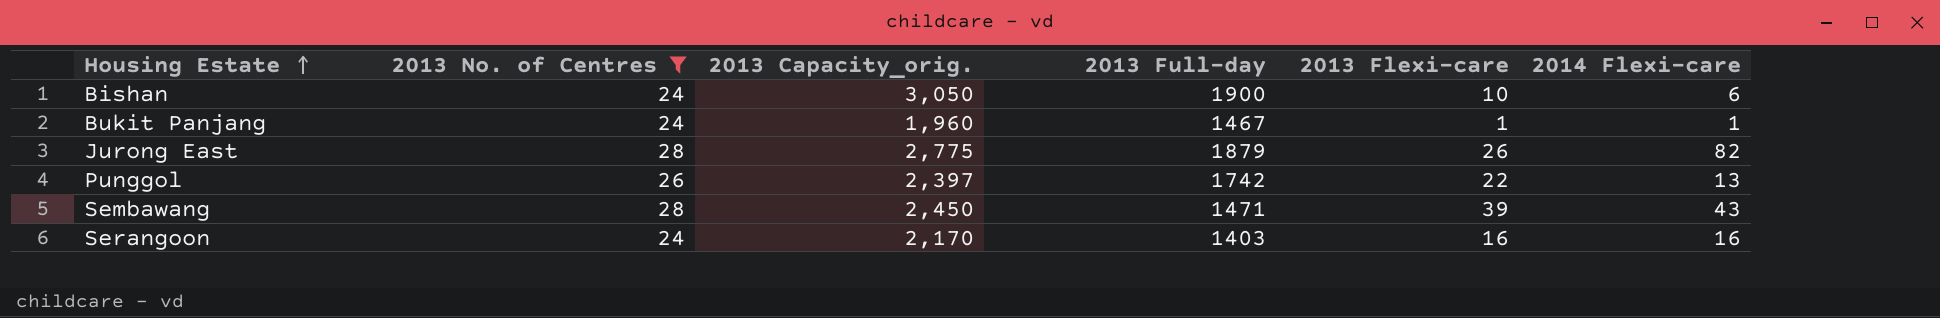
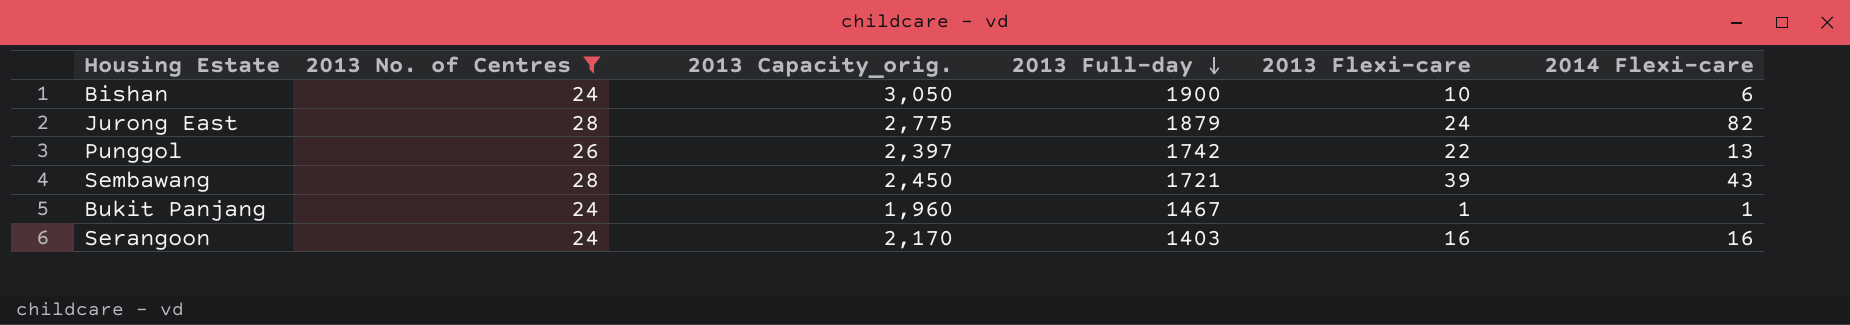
row order: Housing Estate ascending -> 2013 Full-day descending
Jurong East | 2013 Flexi-care: 26 -> 24
Sembawang | 2013 Full-day: 1471 -> 1721

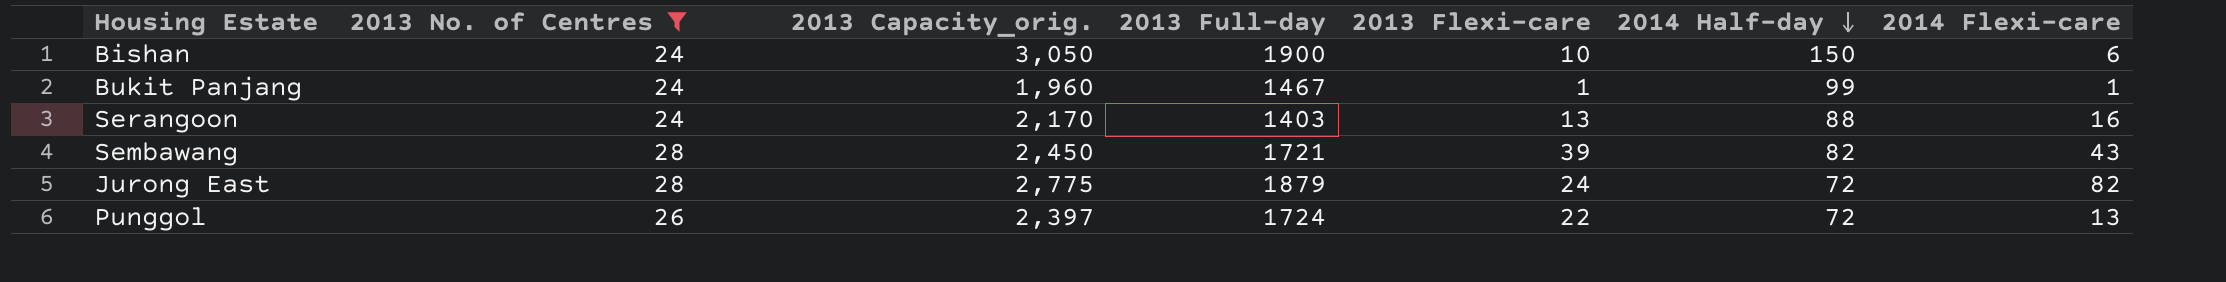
row order: 2013 Full-day descending -> 2014 Half-day descending
column 2014 Half-day | position: none -> 6
Serangoon | 2013 Flexi-care: 16 -> 13
Punggol | 2013 Full-day: 1742 -> 1724

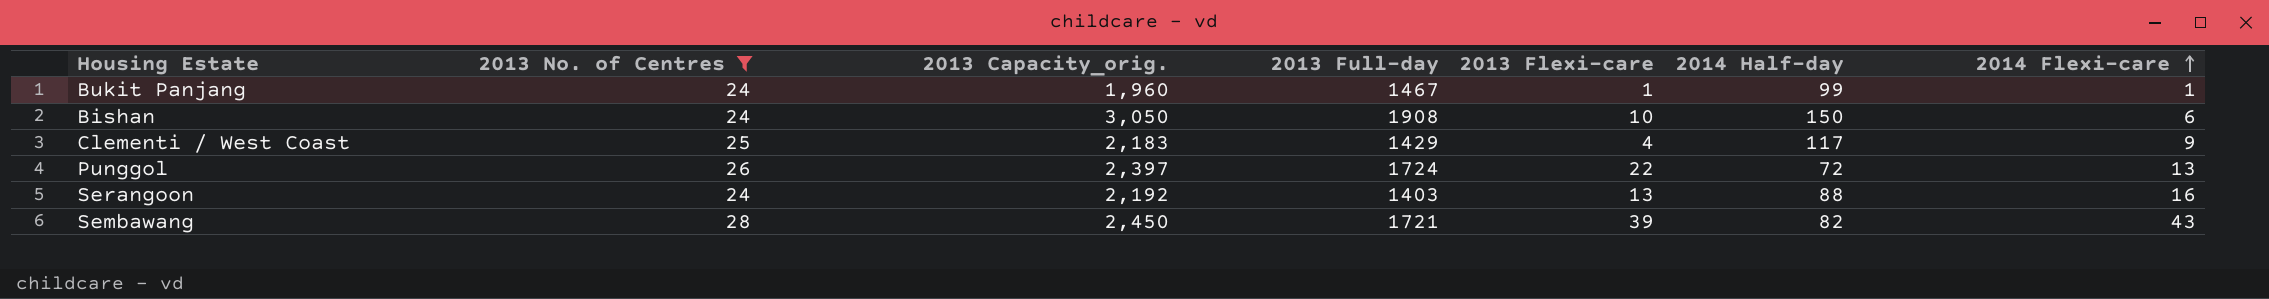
row order: 2014 Half-day descending -> 2014 Flexi-care ascending
row Jurong East: 28 | 2,775 | 1879 | 24 | 72 | 82 -> none
Bishan | 2013 Full-day: 1900 -> 1908
row Clementi / West Coast: none -> 25 | 2,183 | 1429 | 4 | 117 | 9
Serangoon | 2013 Capacity_orig.: 2,170 -> 2,192

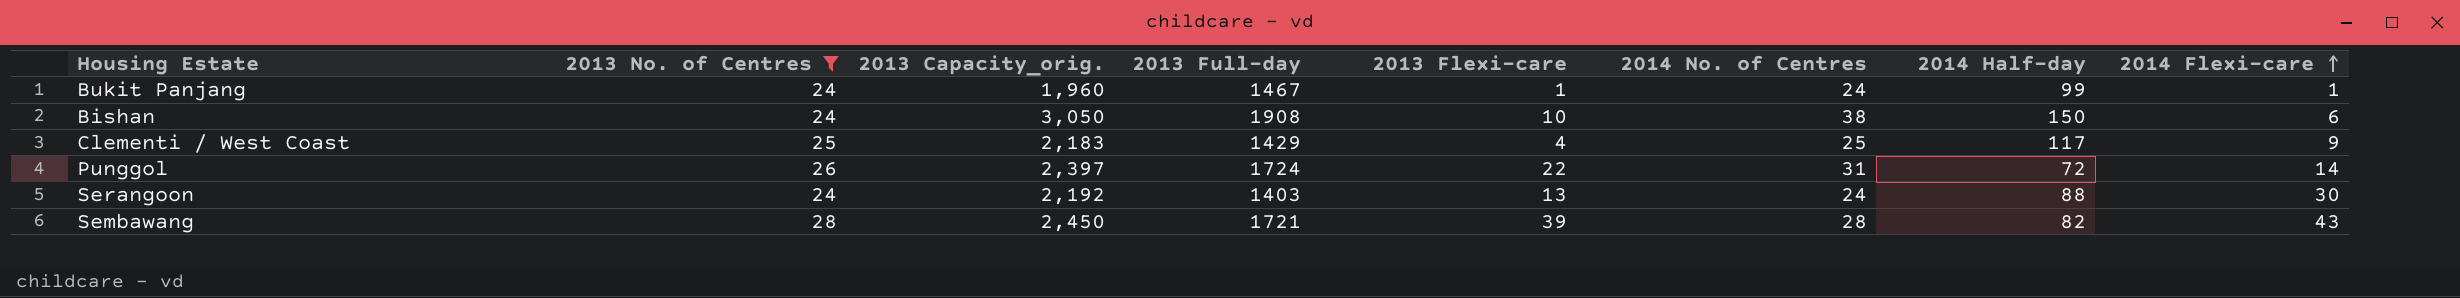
column 2014 No. of Centres | position: none -> 6
Punggol | 2014 Flexi-care: 13 -> 14
Serangoon | 2014 Flexi-care: 16 -> 30

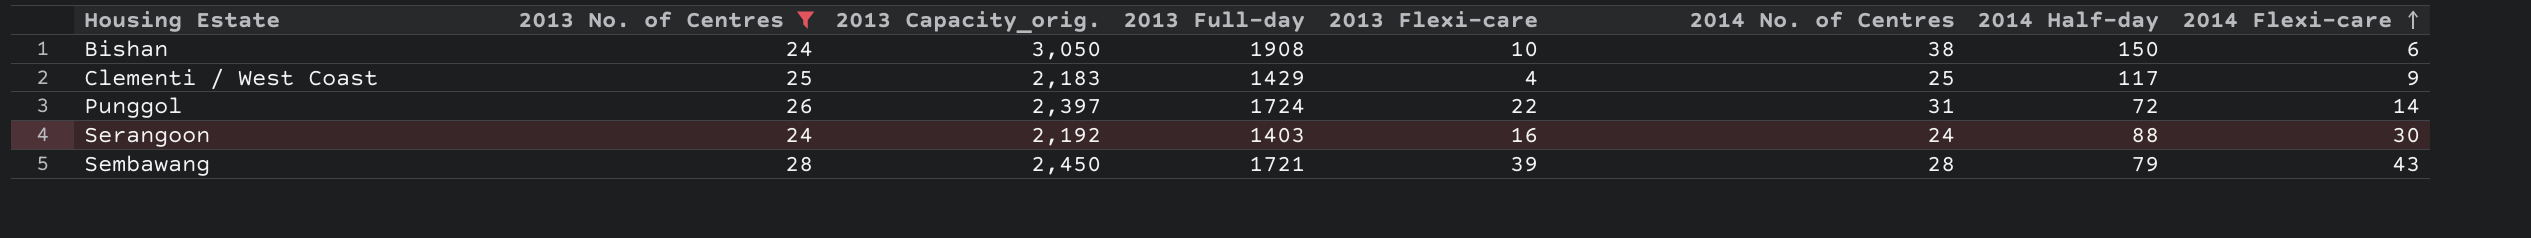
row Bukit Panjang: 24 | 1,960 | 1467 | 1 | 24 | 99 | 1 -> none
Serangoon | 2013 Flexi-care: 13 -> 16
Sembawang | 2014 Half-day: 82 -> 79

